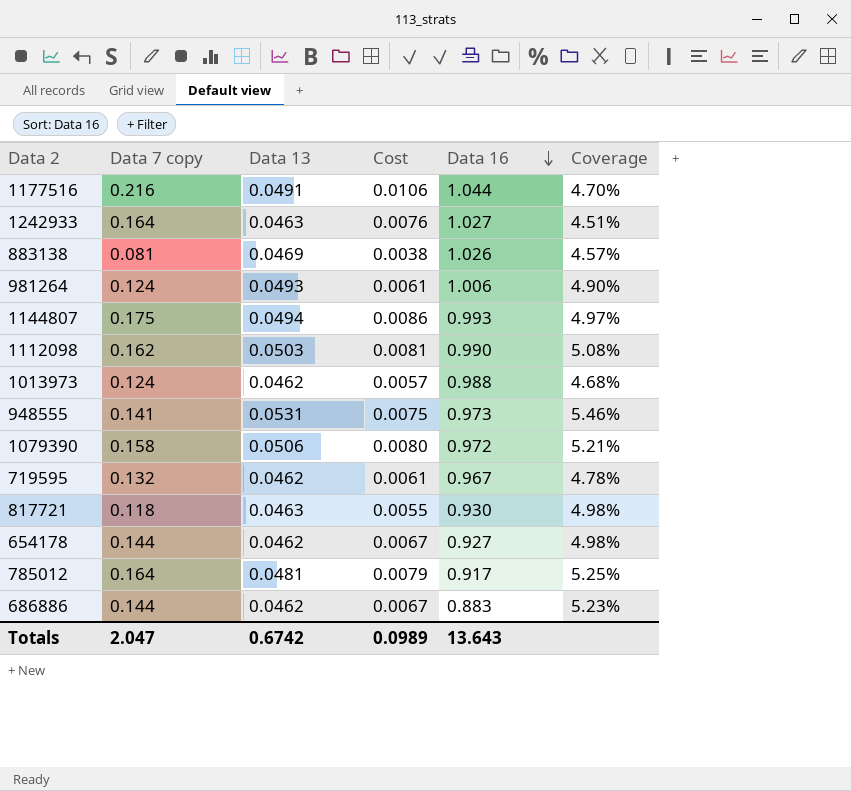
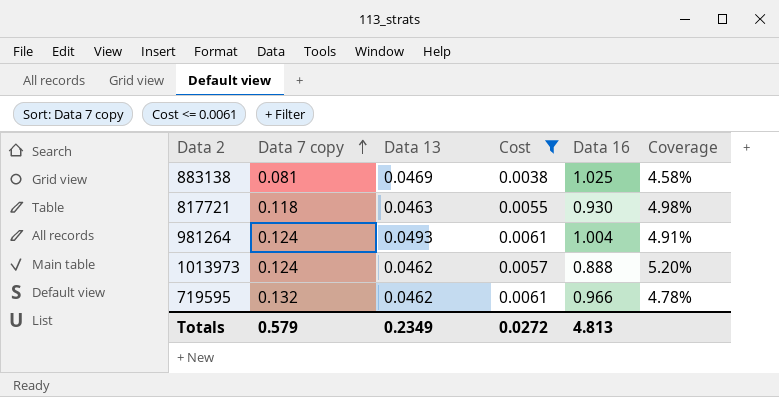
filter: none -> Cost <= 0.0061
row order: Data 16 descending -> Data 7 copy ascending
883138 | Data 16: 1.026 -> 1.025
883138 | Coverage: 4.57% -> 4.58%
981264 | Data 16: 1.006 -> 1.004
981264 | Coverage: 4.90% -> 4.91%
1013973 | Data 16: 0.988 -> 0.888
1013973 | Coverage: 4.68% -> 5.20%
719595 | Data 16: 0.967 -> 0.966
Totals | Data 7 copy: 2.047 -> 0.579
Totals | Data 13: 0.6742 -> 0.2349
Totals | Cost: 0.0989 -> 0.0272
Totals | Data 16: 13.643 -> 4.813

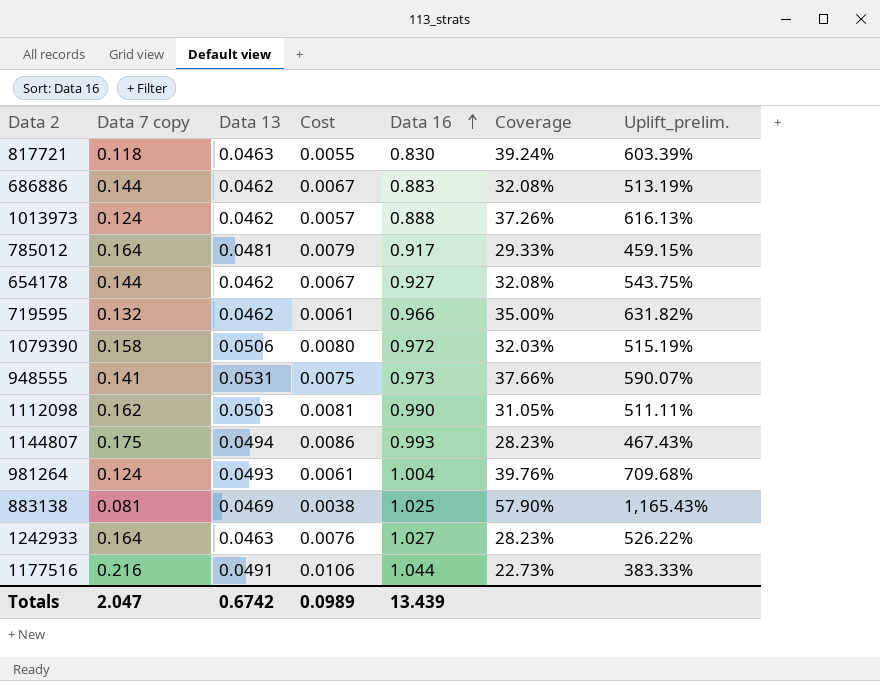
filter: Cost <= 0.0061 -> none
row order: Data 7 copy ascending -> Data 16 ascending
column Coverage | formula: [Data 13] / [Data 16] -> [Data 13] / [Data 7 copy]
column Uplift_prelim. | formula: none -> ([Data 16] - [Data 7 copy]) / [Data 7 copy]
817721 | Data 16: 0.930 -> 0.830
Totals | Data 7 copy: 0.579 -> 2.047
Totals | Data 13: 0.2349 -> 0.6742
Totals | Cost: 0.0272 -> 0.0989
Totals | Data 16: 4.813 -> 13.439

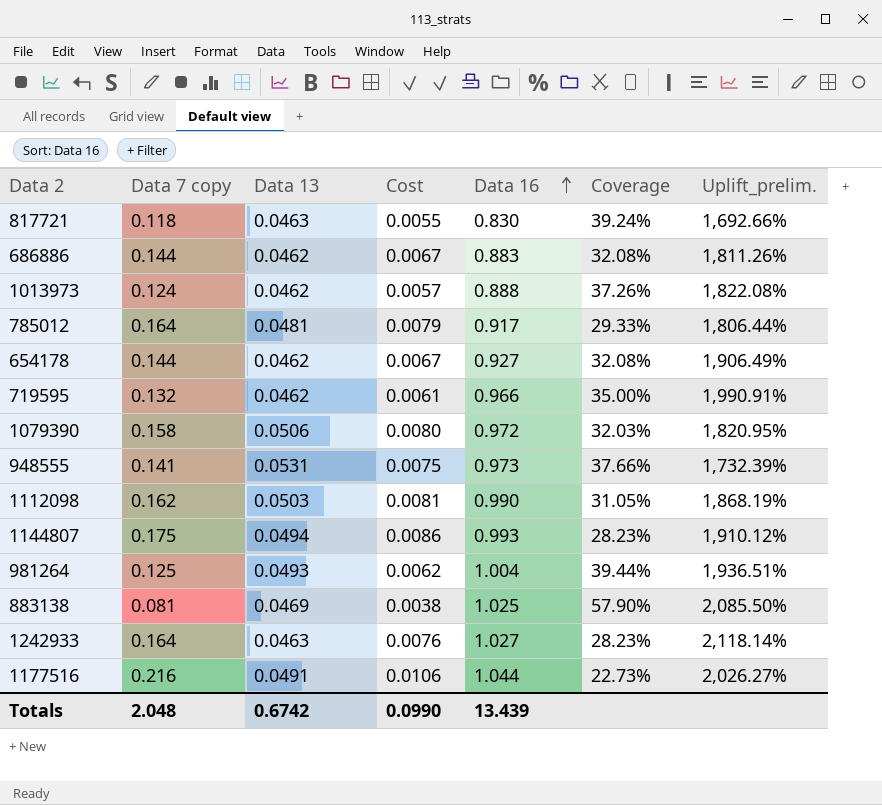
column Uplift_prelim. | formula: ([Data 16] - [Data 7 copy]) / [Data 7 copy] -> ([Data 16] - [Data 13]) / [Data 13]
981264 | Data 7 copy: 0.124 -> 0.125
981264 | Cost: 0.0061 -> 0.0062
981264 | Coverage: 39.76% -> 39.44%
Totals | Data 7 copy: 2.047 -> 2.048
Totals | Cost: 0.0989 -> 0.0990

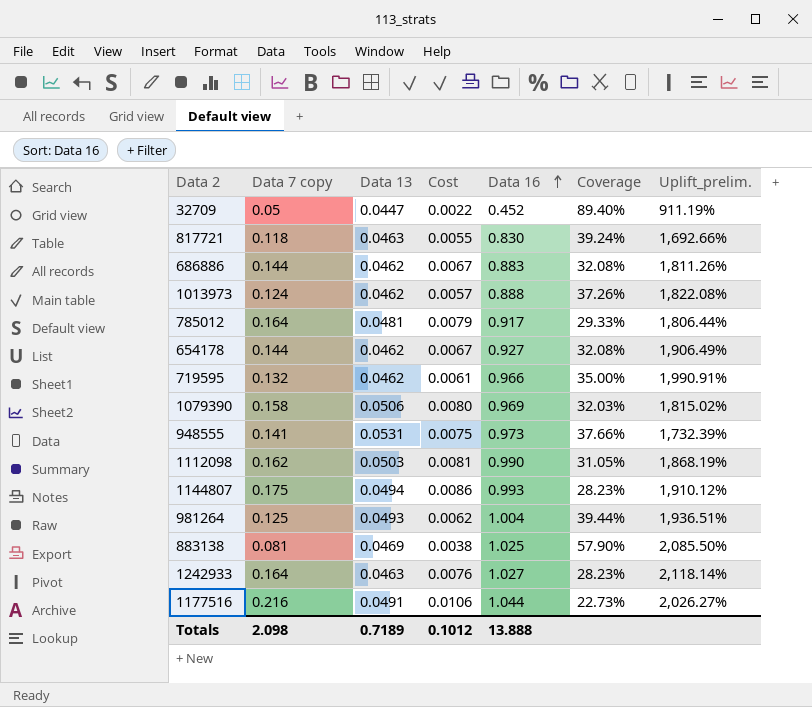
row 32709: none -> 0.05 | 0.0447 | 0.0022 | 0.452 | 89.40% | 911.19%
1079390 | Data 16: 0.972 -> 0.969
1079390 | Uplift_prelim.: 1,820.95% -> 1,815.02%
Totals | Data 7 copy: 2.048 -> 2.098
Totals | Data 13: 0.6742 -> 0.7189
Totals | Cost: 0.0990 -> 0.1012
Totals | Data 16: 13.439 -> 13.888

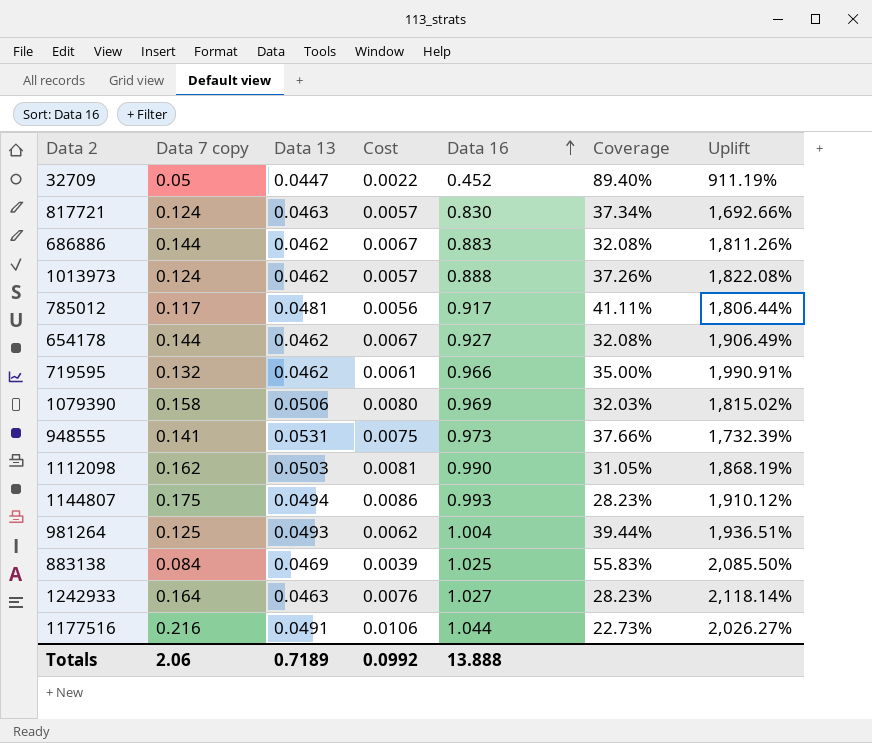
column name: Uplift_prelim. -> Uplift
817721 | Data 7 copy: 0.118 -> 0.124
817721 | Cost: 0.0055 -> 0.0057
817721 | Coverage: 39.24% -> 37.34%
785012 | Data 7 copy: 0.164 -> 0.117
785012 | Cost: 0.0079 -> 0.0056
785012 | Coverage: 29.33% -> 41.11%
883138 | Data 7 copy: 0.081 -> 0.084
883138 | Cost: 0.0038 -> 0.0039
883138 | Coverage: 57.90% -> 55.83%
Totals | Data 7 copy: 2.098 -> 2.06
Totals | Cost: 0.1012 -> 0.0992

